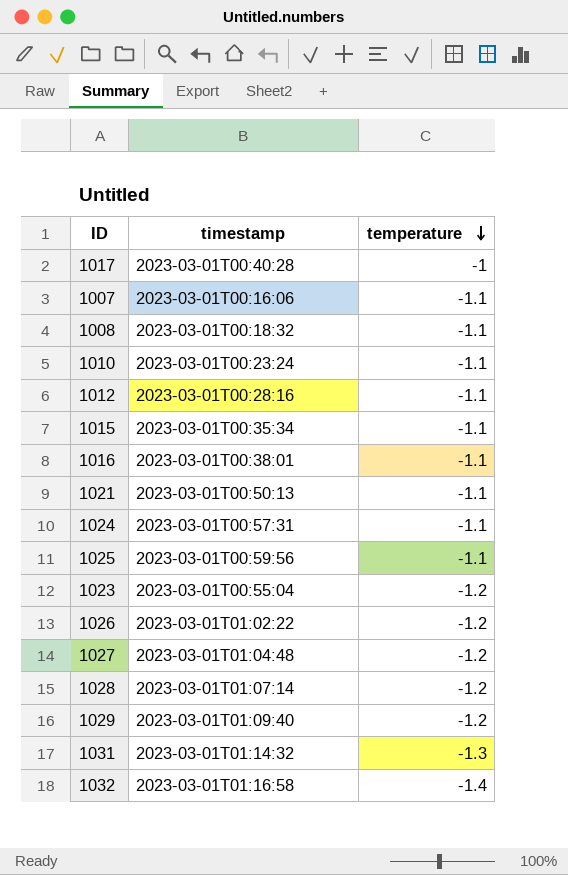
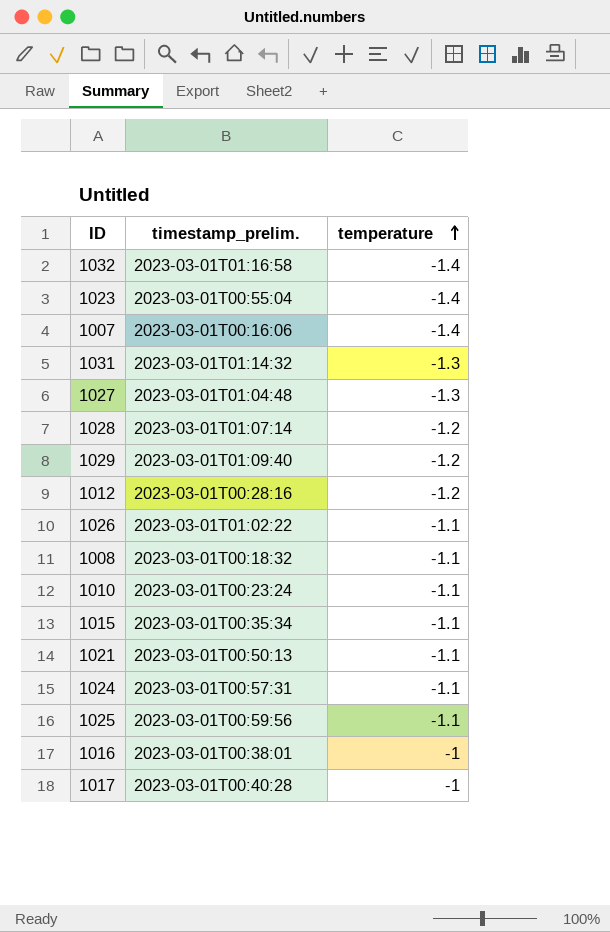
row order: temperature descending -> temperature ascending
column name: timestamp -> timestamp_prelim.
1023 | temperature: -1.2 -> -1.4
1007 | temperature: -1.1 -> -1.4
1027 | temperature: -1.2 -> -1.3
1012 | temperature: -1.1 -> -1.2
1026 | temperature: -1.2 -> -1.1
1016 | temperature: -1.1 -> -1

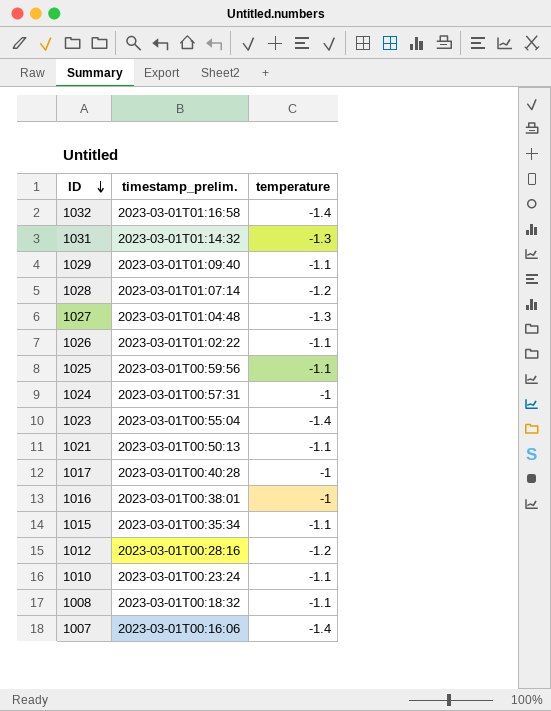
row order: temperature ascending -> ID descending
1029 | temperature: -1.2 -> -1.1
1024 | temperature: -1.1 -> -1

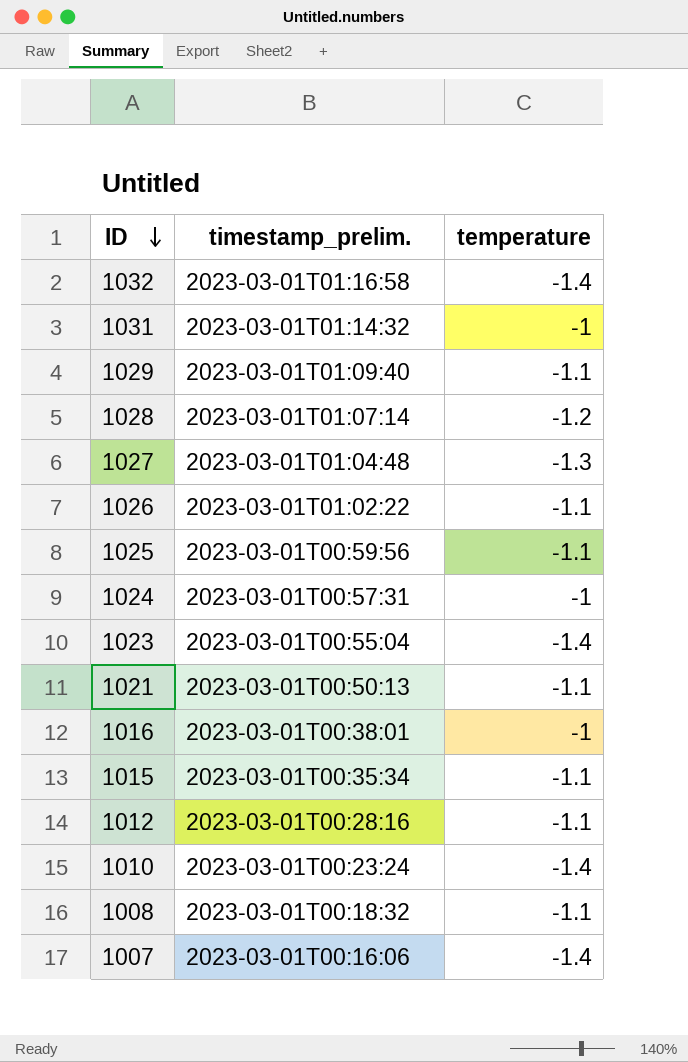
row 1017: 2023-03-01T00:40:28 | -1 -> none
1031 | temperature: -1.3 -> -1
1012 | temperature: -1.2 -> -1.1
1010 | temperature: -1.1 -> -1.4

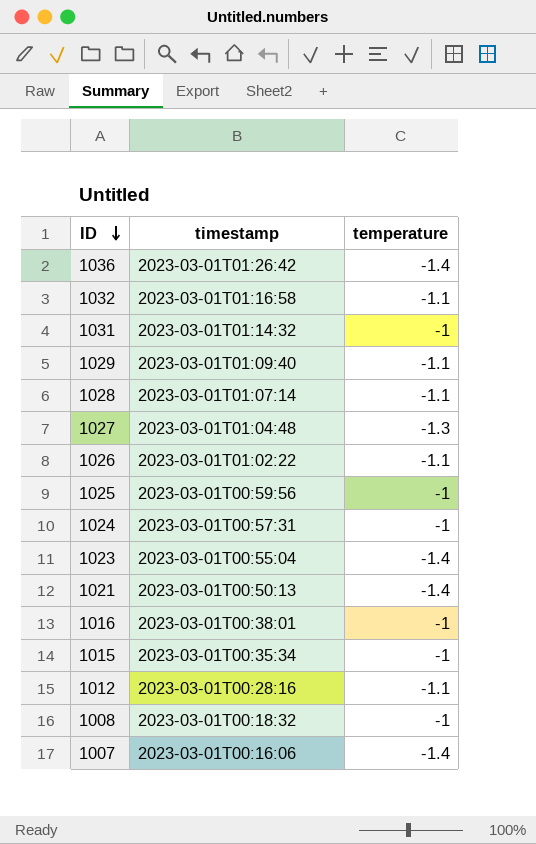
column name: timestamp_prelim. -> timestamp
row 1010: 2023-03-01T00:23:24 | -1.4 -> none
row 1036: none -> 2023-03-01T01:26:42 | -1.4
1032 | temperature: -1.4 -> -1.1
1028 | temperature: -1.2 -> -1.1
1025 | temperature: -1.1 -> -1
1021 | temperature: -1.1 -> -1.4
1015 | temperature: -1.1 -> -1
1008 | temperature: -1.1 -> -1

